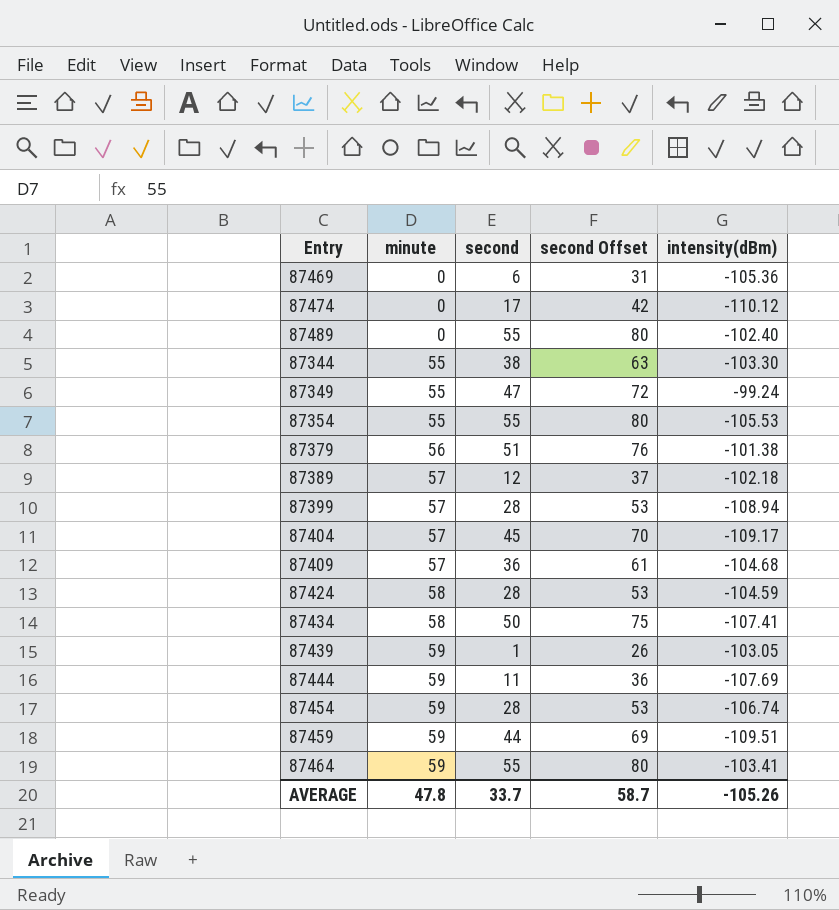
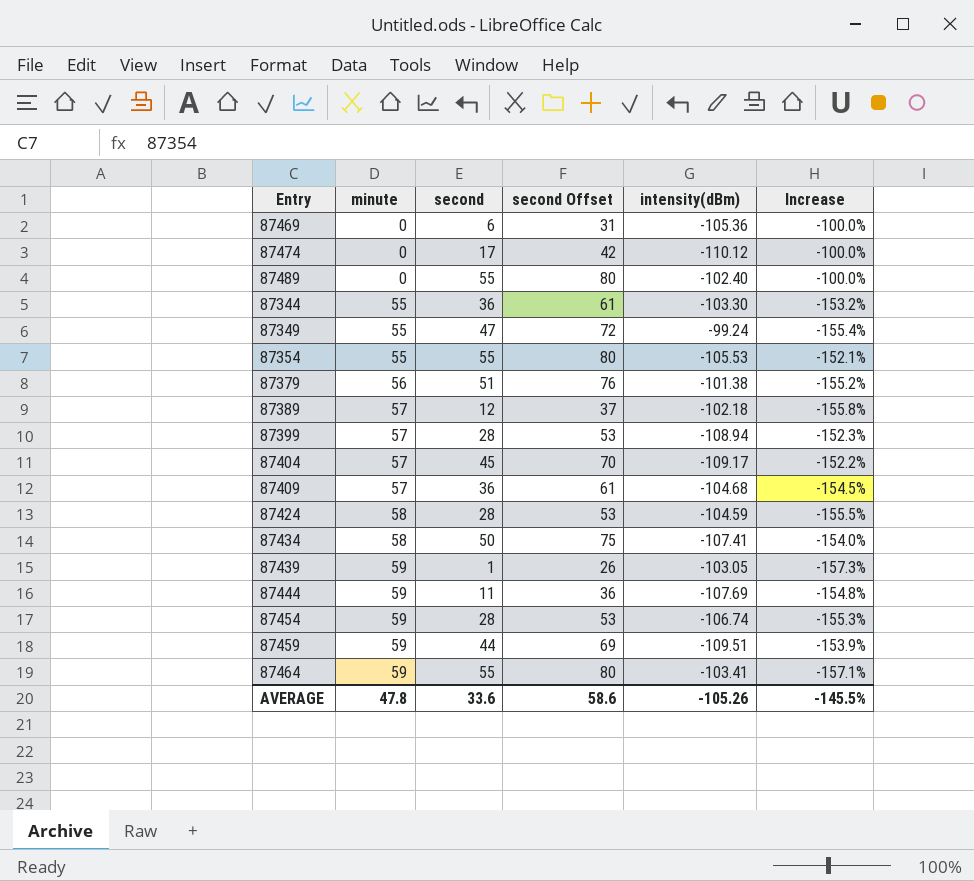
column Increase | formula: none -> ([minute] - [intensity(dBm)]) / [intensity(dBm)]
87344 | second: 38 -> 36
87344 | second Offset: 63 -> 61
AVERAGE | second: 33.7 -> 33.6
AVERAGE | second Offset: 58.7 -> 58.6

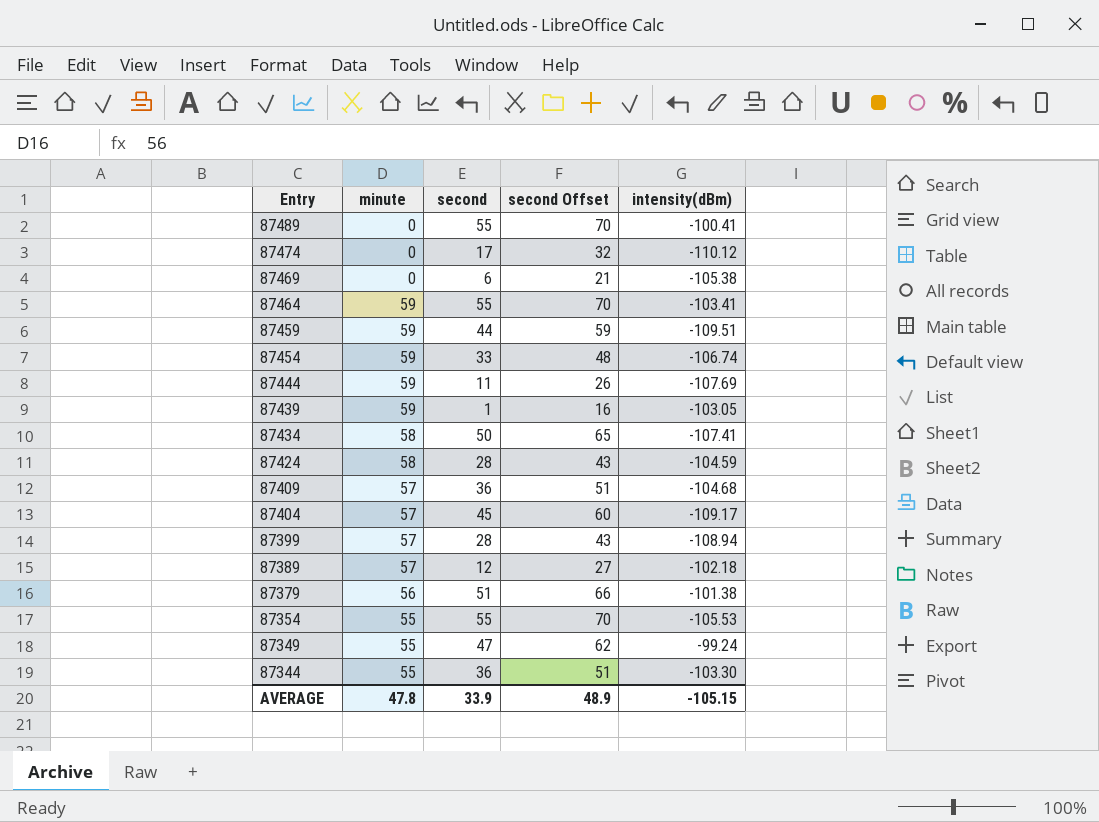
row order: minute ascending -> Entry descending
column Increase | formula: ([minute] - [intensity(dBm)]) / [intensity(dBm)] -> none
column second Offset | formula: [second] + 25 -> [second] + 15
87489 | intensity(dBm): -102.40 -> -100.41
87469 | intensity(dBm): -105.36 -> -105.38
87454 | second: 28 -> 33
AVERAGE | second: 33.6 -> 33.9
AVERAGE | second Offset: 58.6 -> 48.9
AVERAGE | intensity(dBm): -105.26 -> -105.15

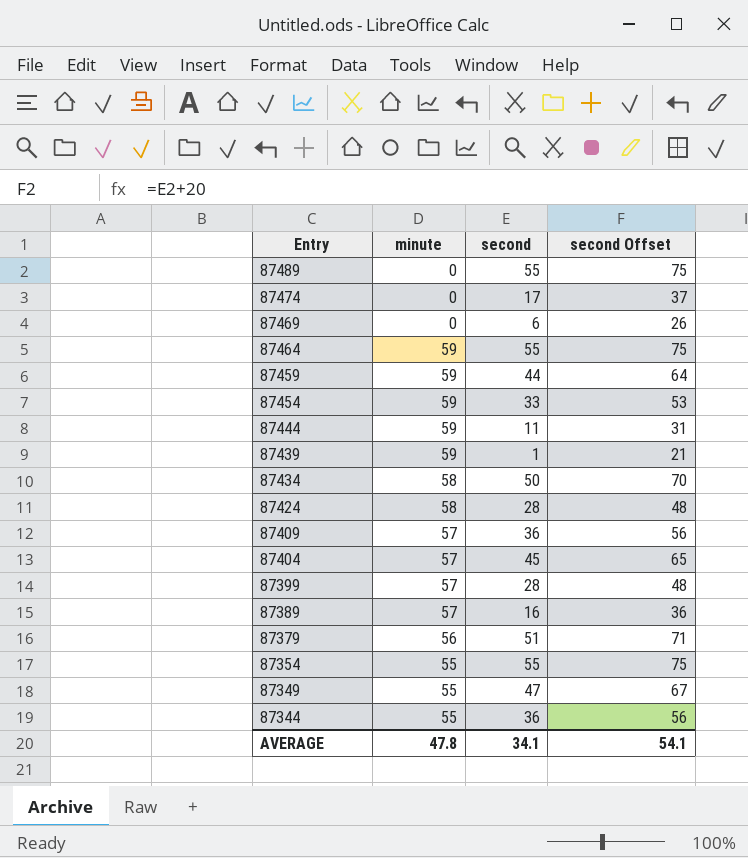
column intensity(dBm) | position: 5 -> none
column second Offset | formula: [second] + 15 -> [second] + 20
87389 | second: 12 -> 16
AVERAGE | second: 33.9 -> 34.1
AVERAGE | second Offset: 48.9 -> 54.1

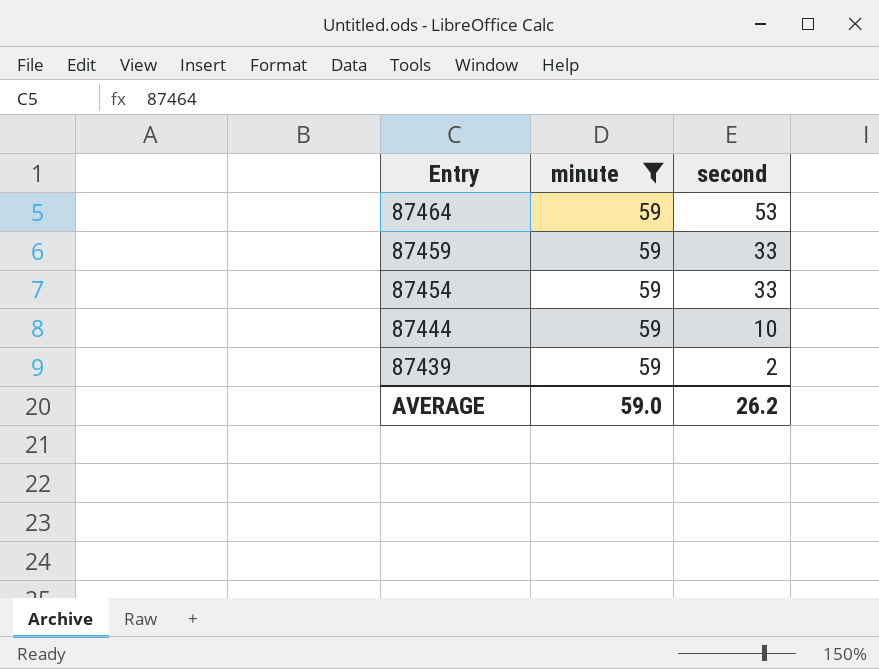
filter: none -> minute = 59
column second Offset | formula: [second] + 20 -> none
87464 | second: 55 -> 53
87459 | second: 44 -> 33
87444 | second: 11 -> 10
87439 | second: 1 -> 2
AVERAGE | minute: 47.8 -> 59.0
AVERAGE | second: 34.1 -> 26.2

